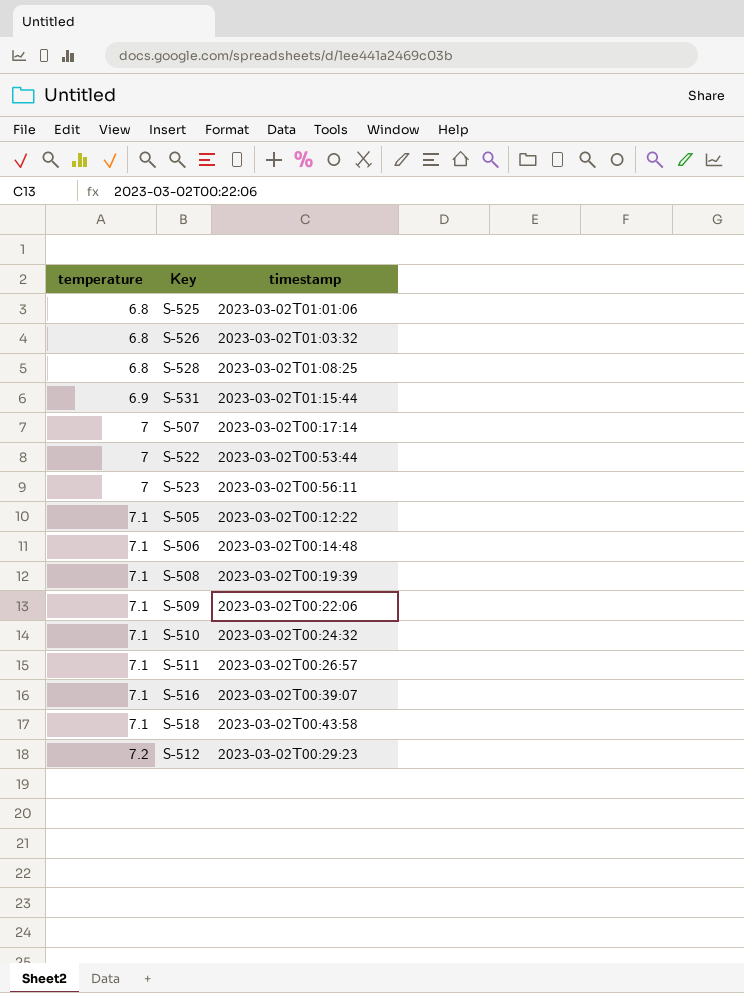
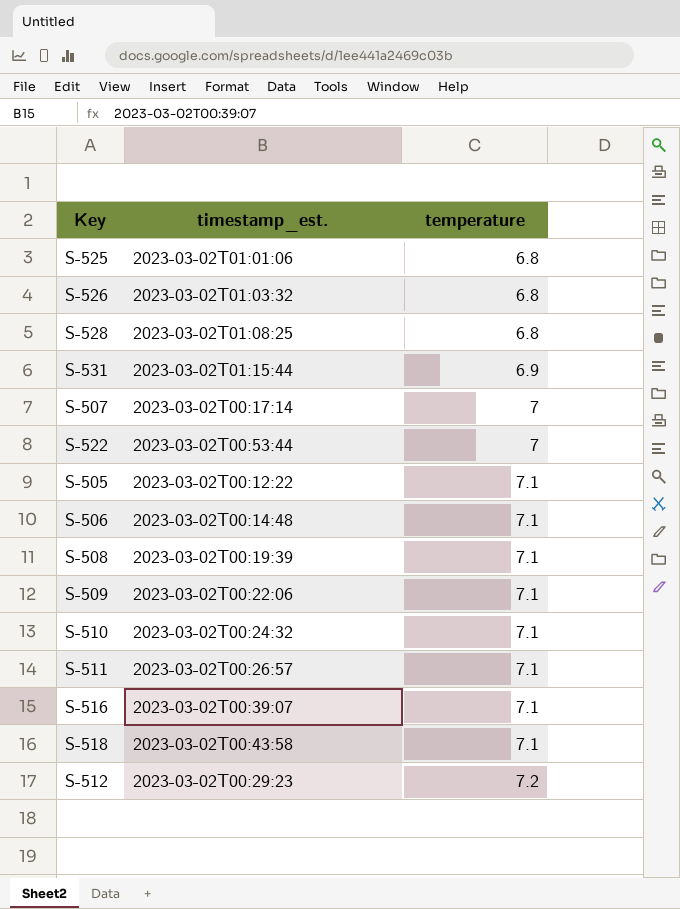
column name: timestamp -> timestamp_est.
column temperature | position: 1 -> 3
row S-523: 7 | 2023-03-02T00:56:11 -> none

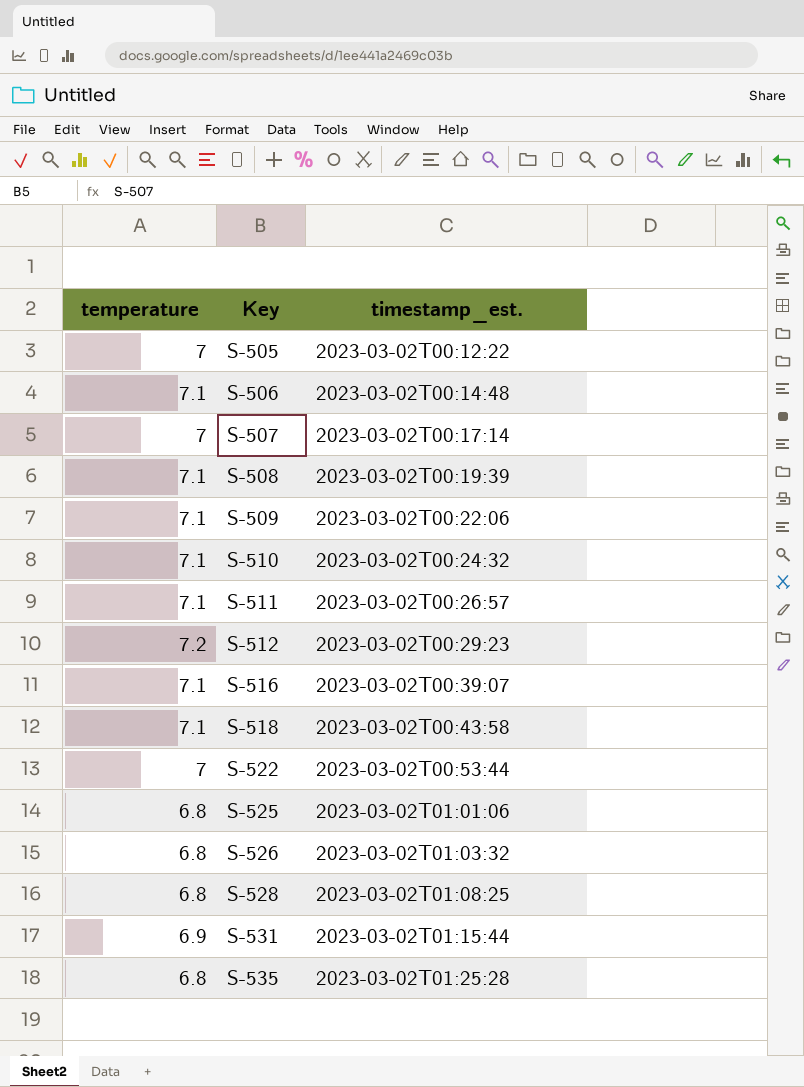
row order: temperature ascending -> Key ascending
column temperature | position: 3 -> 1
S-505 | temperature: 7.1 -> 7
row S-535: none -> 6.8 | 2023-03-02T01:25:28

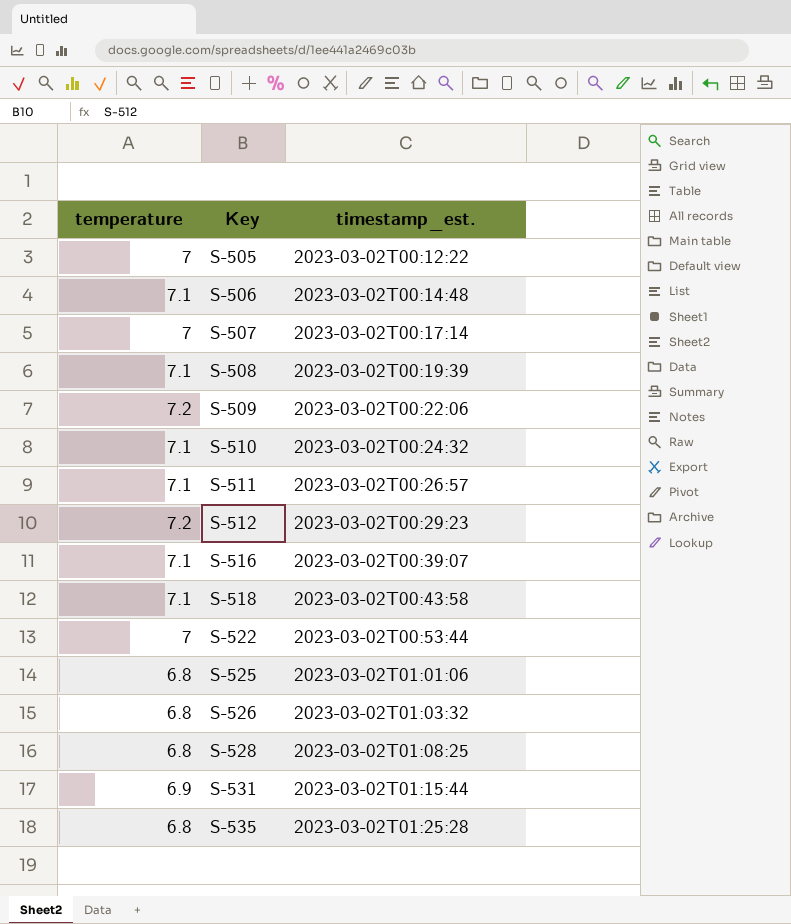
S-509 | temperature: 7.1 -> 7.2

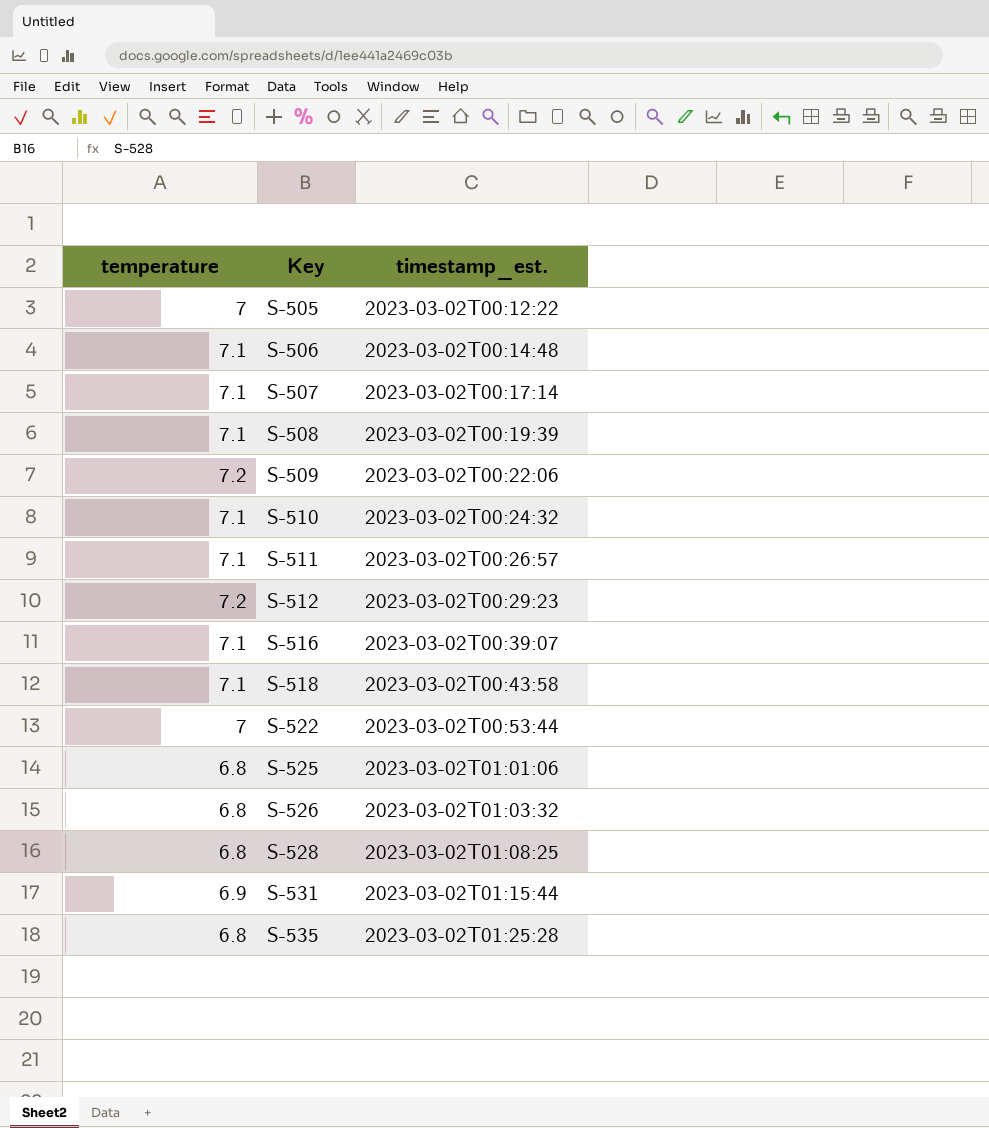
S-507 | temperature: 7 -> 7.1

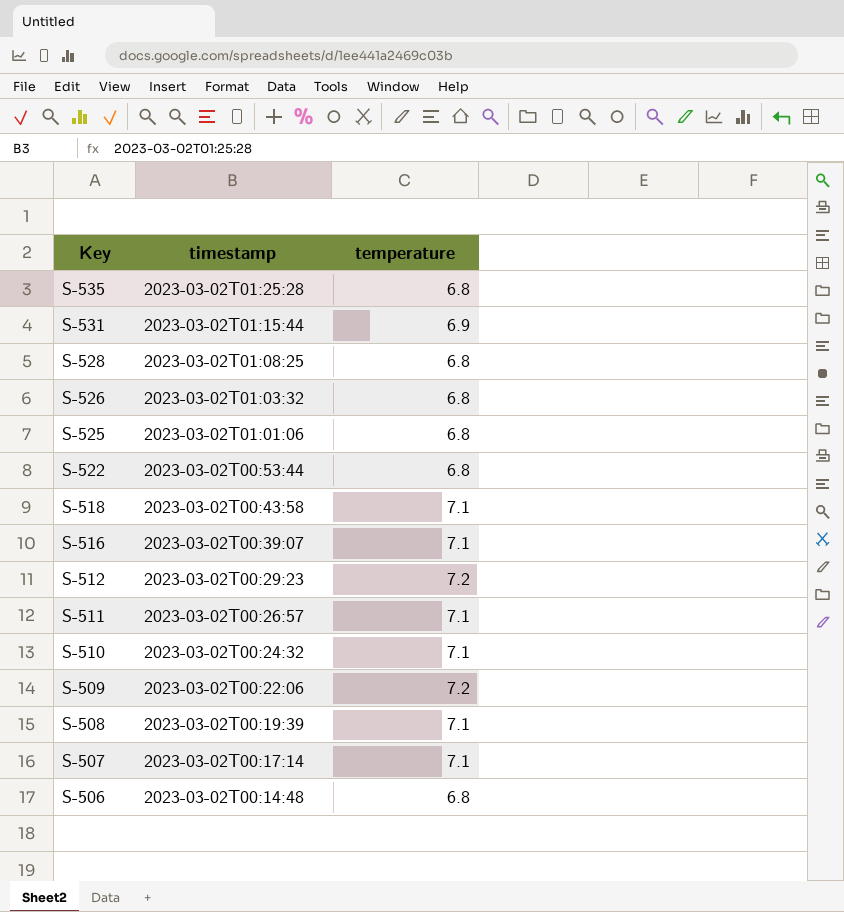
row order: Key ascending -> Key descending
column name: timestamp_est. -> timestamp
column temperature | position: 1 -> 3
row S-505: 7 | 2023-03-02T00:12:22 -> none
S-522 | temperature: 7 -> 6.8
S-506 | temperature: 7.1 -> 6.8

